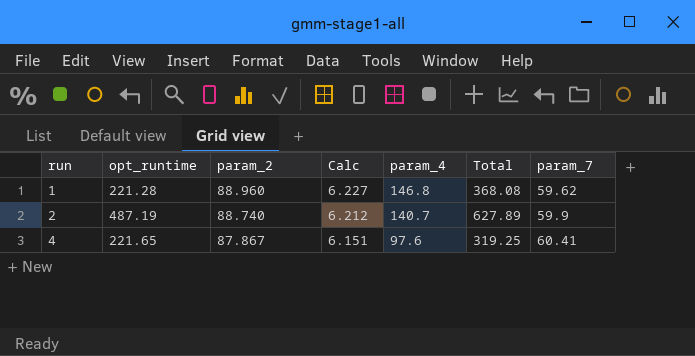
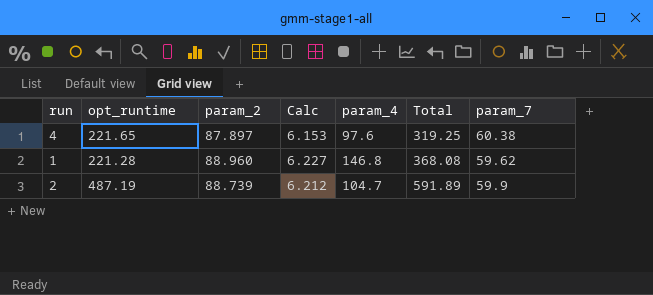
row order: run ascending -> Total ascending
4 | param_2: 87.867 -> 87.897
4 | Calc: 6.151 -> 6.153
4 | param_7: 60.41 -> 60.38
2 | param_2: 88.740 -> 88.739
2 | param_4: 140.7 -> 104.7
2 | Total: 627.89 -> 591.89

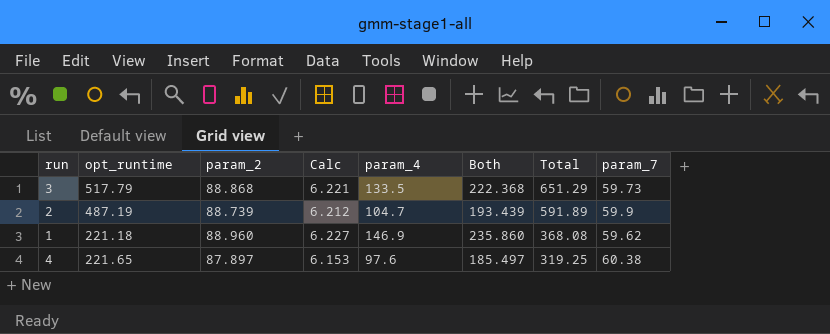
row order: Total ascending -> Total descending
column Both | formula: none -> [param_2] + [param_4]
row 3: none -> 517.79 | 88.868 | 6.221 | 133.5 | 222.368 | 651.29 | 59.73
1 | opt_runtime: 221.28 -> 221.18
1 | param_4: 146.8 -> 146.9

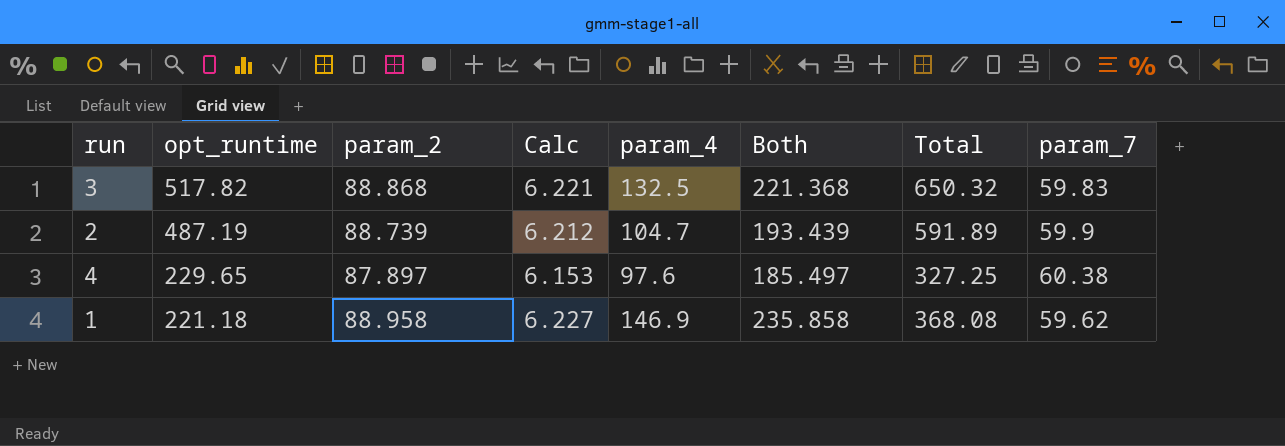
row order: Total descending -> opt_runtime descending
3 | opt_runtime: 517.79 -> 517.82
3 | param_4: 133.5 -> 132.5
3 | Both: 222.368 -> 221.368
3 | Total: 651.29 -> 650.32
3 | param_7: 59.73 -> 59.83
4 | opt_runtime: 221.65 -> 229.65
4 | Total: 319.25 -> 327.25
1 | param_2: 88.960 -> 88.958
1 | Both: 235.860 -> 235.858

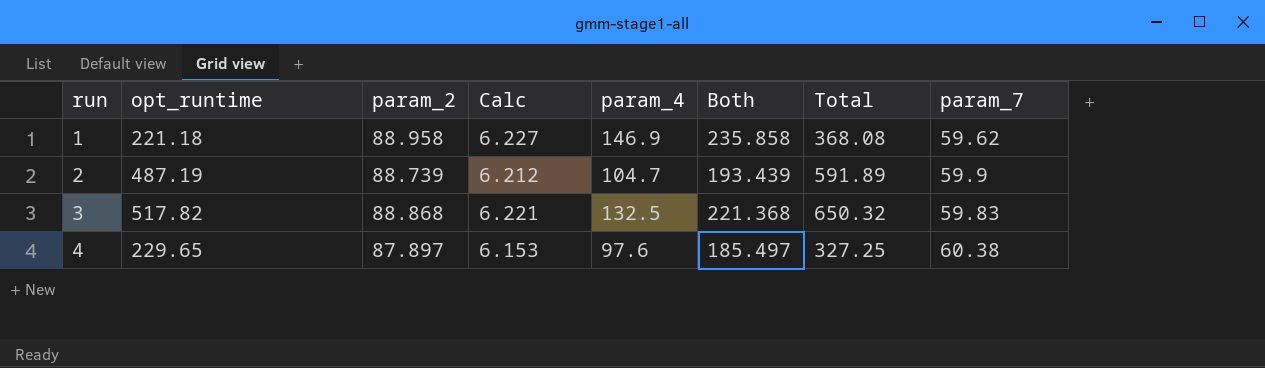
row order: opt_runtime descending -> run ascending

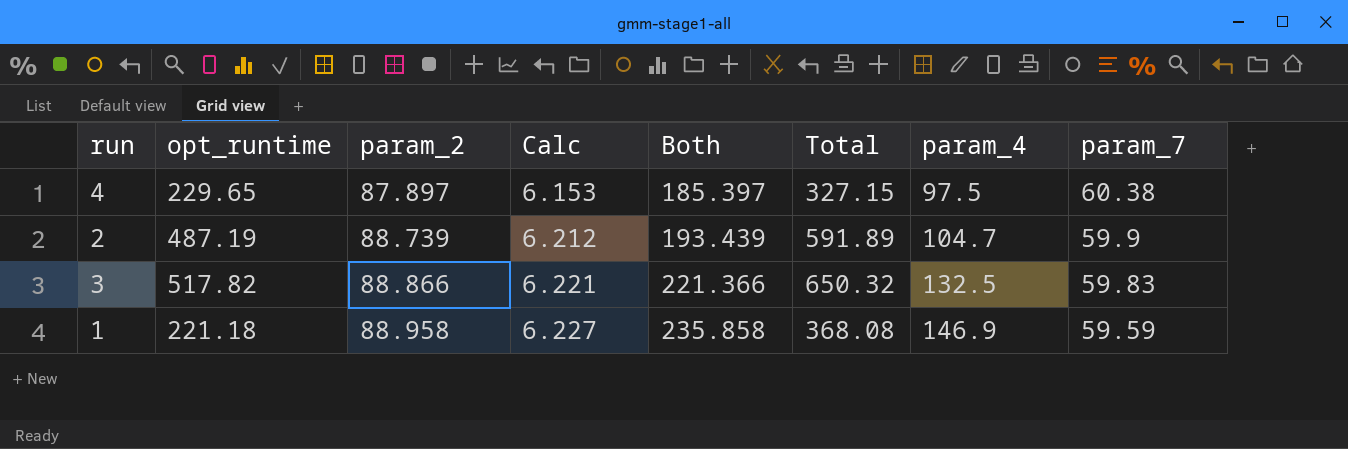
row order: run ascending -> param_2 ascending
column param_4 | position: 5 -> 7
4 | Both: 185.497 -> 185.397
4 | Total: 327.25 -> 327.15
4 | param_4: 97.6 -> 97.5
3 | param_2: 88.868 -> 88.866
3 | Both: 221.368 -> 221.366
1 | param_7: 59.62 -> 59.59

